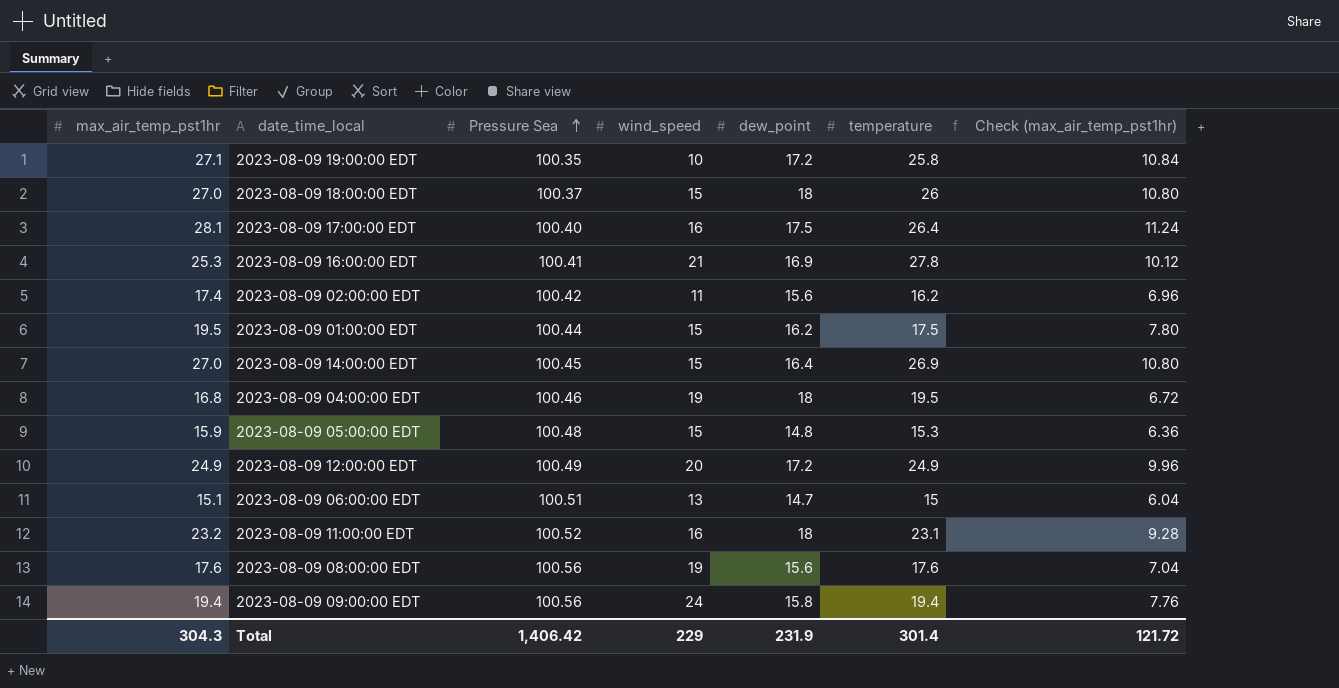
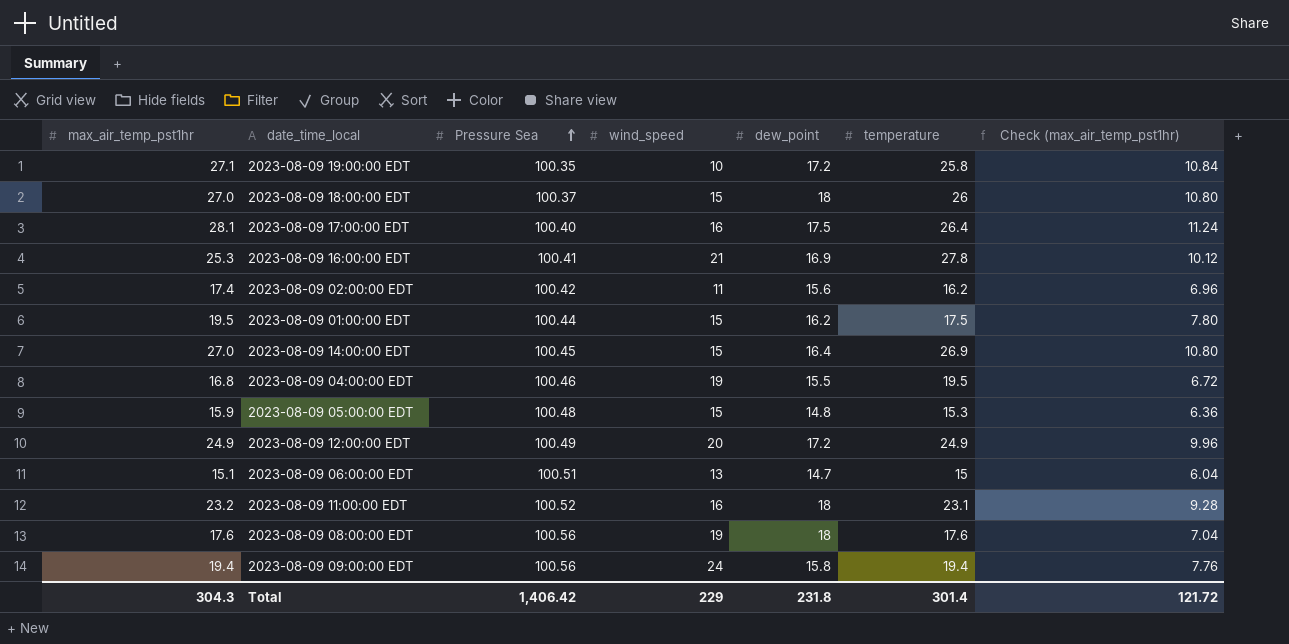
2023-08-09 04:00:00 EDT | dew_point: 18 -> 15.5
2023-08-09 08:00:00 EDT | dew_point: 15.6 -> 18
Total | dew_point: 231.9 -> 231.8

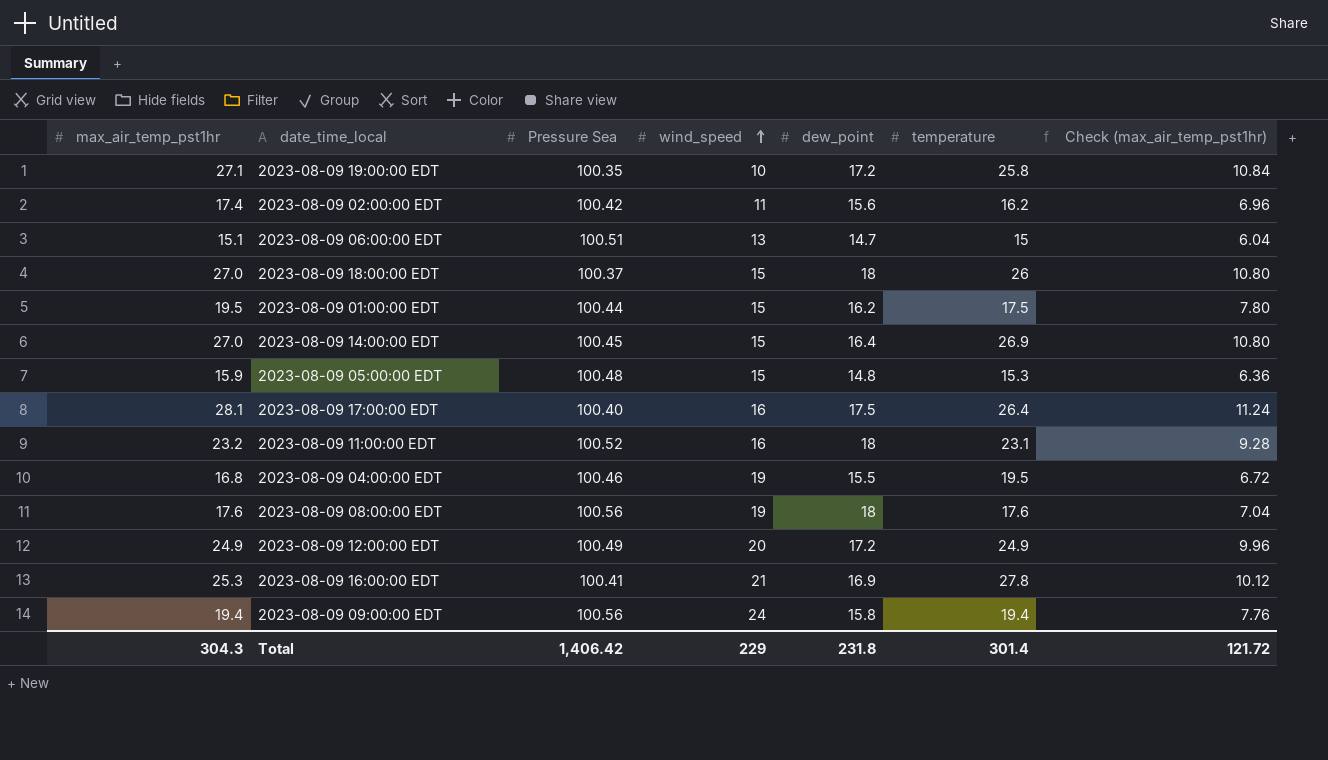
row order: Pressure Sea ascending -> wind_speed ascending

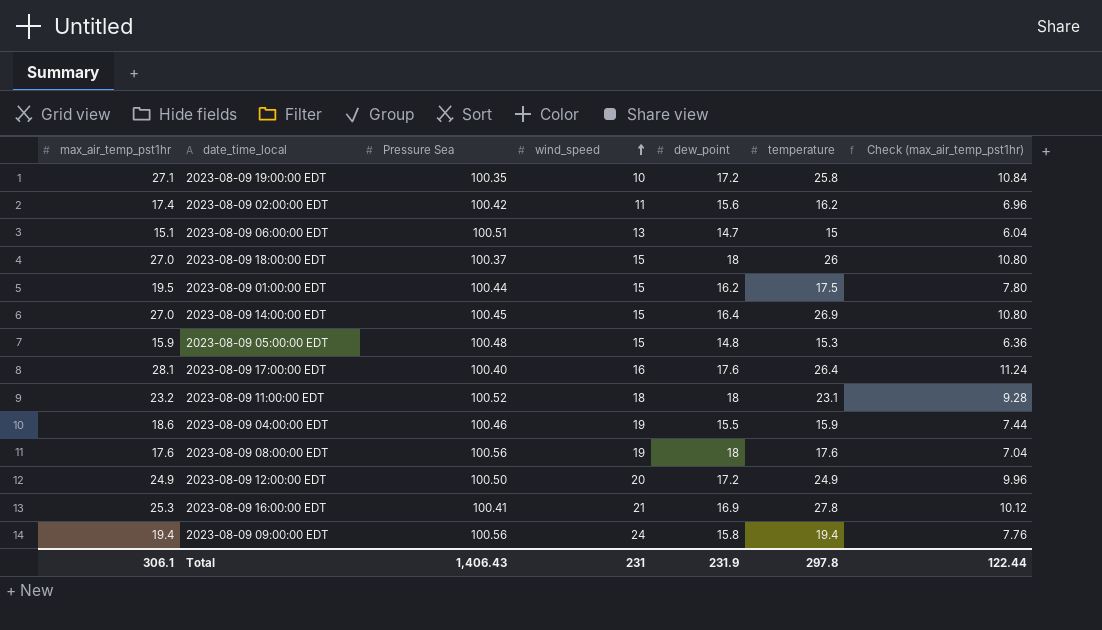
2023-08-09 17:00:00 EDT | dew_point: 17.5 -> 17.6
2023-08-09 11:00:00 EDT | wind_speed: 16 -> 18
2023-08-09 04:00:00 EDT | max_air_temp_pst1hr: 16.8 -> 18.6
2023-08-09 04:00:00 EDT | temperature: 19.5 -> 15.9
2023-08-09 04:00:00 EDT | Check (max_air_temp_pst1hr): 6.72 -> 7.44
2023-08-09 12:00:00 EDT | Pressure Sea: 100.49 -> 100.50
Total | max_air_temp_pst1hr: 304.3 -> 306.1
Total | Pressure Sea: 1,406.42 -> 1,406.43
Total | wind_speed: 229 -> 231
Total | dew_point: 231.8 -> 231.9
Total | temperature: 301.4 -> 297.8
Total | Check (max_air_temp_pst1hr): 121.72 -> 122.44

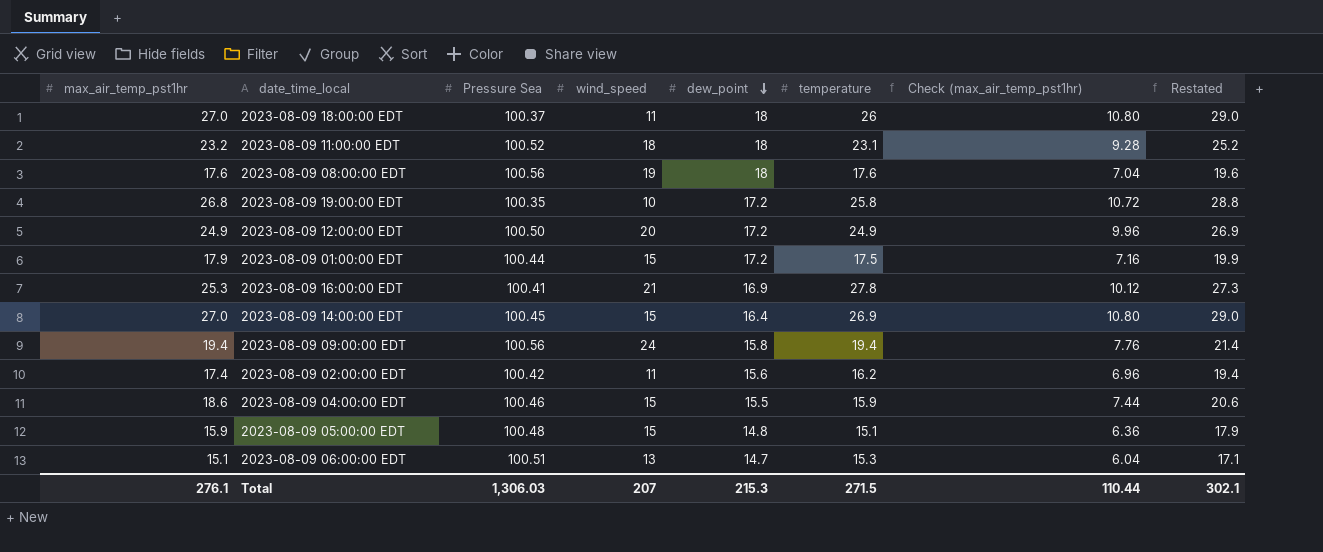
row order: wind_speed ascending -> dew_point descending
column Restated | formula: none -> [max_air_temp_pst1hr] + 2
row 2023-08-09 17:00:00 EDT: 28.1 | 100.40 | 16 | 17.6 | 26.4 | 11.24 -> none
2023-08-09 18:00:00 EDT | wind_speed: 15 -> 11
2023-08-09 19:00:00 EDT | max_air_temp_pst1hr: 27.1 -> 26.8
2023-08-09 19:00:00 EDT | Check (max_air_temp_pst1hr): 10.84 -> 10.72
2023-08-09 01:00:00 EDT | max_air_temp_pst1hr: 19.5 -> 17.9
2023-08-09 01:00:00 EDT | dew_point: 16.2 -> 17.2
2023-08-09 01:00:00 EDT | Check (max_air_temp_pst1hr): 7.80 -> 7.16
2023-08-09 04:00:00 EDT | wind_speed: 19 -> 15
2023-08-09 05:00:00 EDT | temperature: 15.3 -> 15.1
2023-08-09 06:00:00 EDT | temperature: 15 -> 15.3
Total | max_air_temp_pst1hr: 306.1 -> 276.1
Total | Pressure Sea: 1,406.43 -> 1,306.03
Total | wind_speed: 231 -> 207
Total | dew_point: 231.9 -> 215.3
Total | temperature: 297.8 -> 271.5
Total | Check (max_air_temp_pst1hr): 122.44 -> 110.44

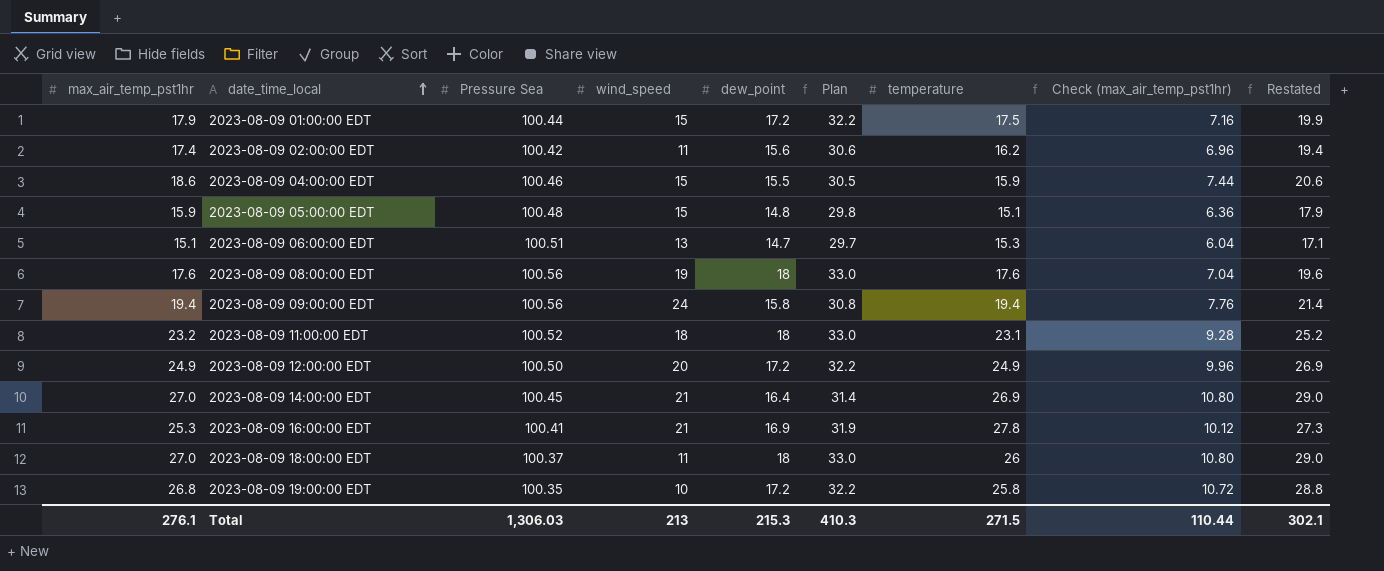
row order: dew_point descending -> date_time_local ascending
column Plan | formula: none -> [dew_point] + 15
2023-08-09 14:00:00 EDT | wind_speed: 15 -> 21
Total | wind_speed: 207 -> 213

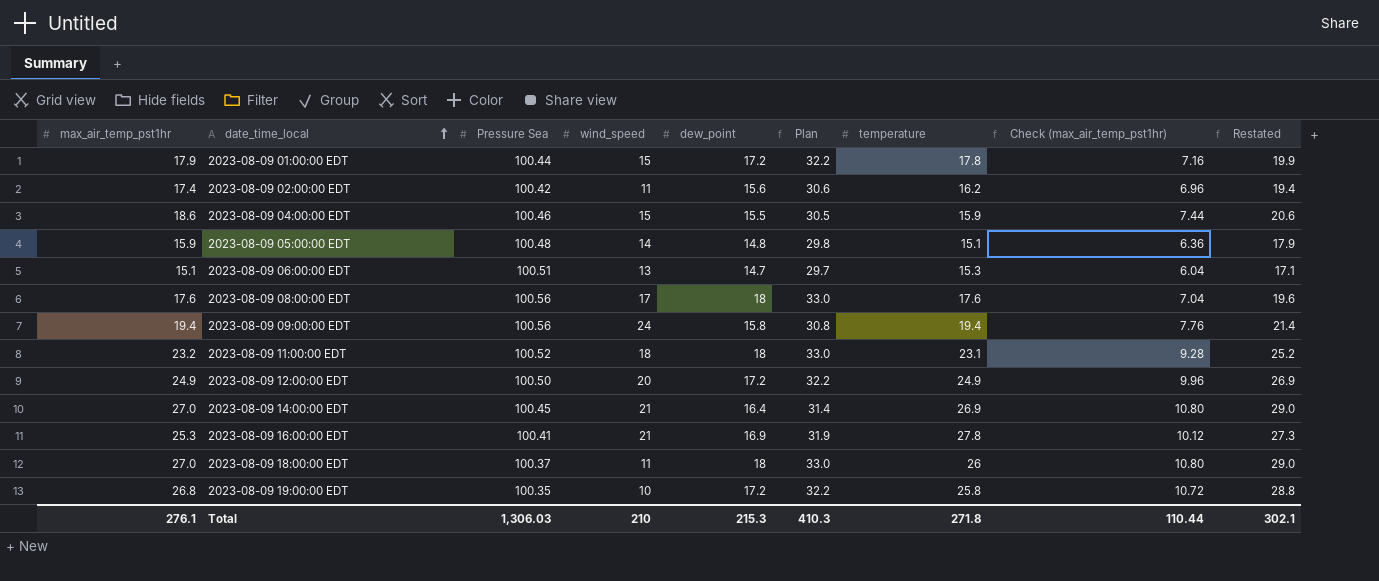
2023-08-09 01:00:00 EDT | temperature: 17.5 -> 17.8
2023-08-09 05:00:00 EDT | wind_speed: 15 -> 14
2023-08-09 08:00:00 EDT | wind_speed: 19 -> 17
Total | wind_speed: 213 -> 210
Total | temperature: 271.5 -> 271.8

